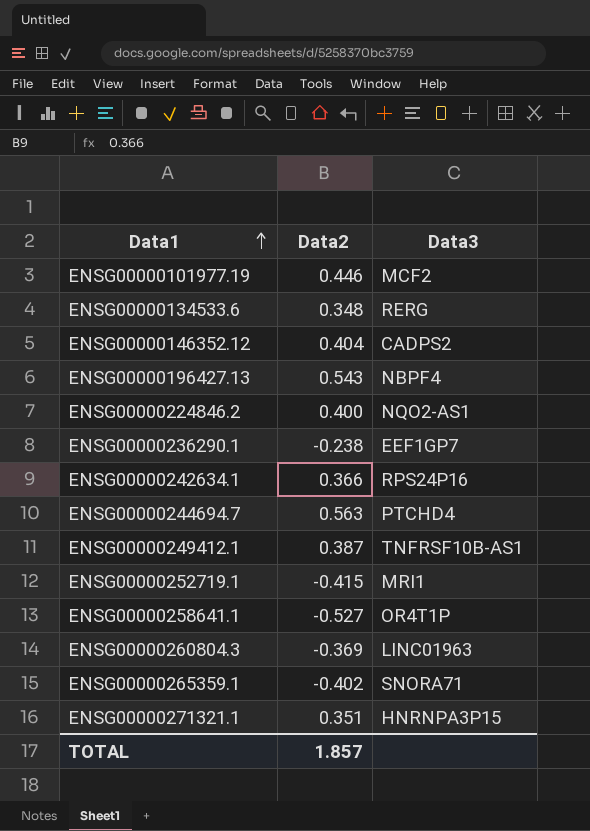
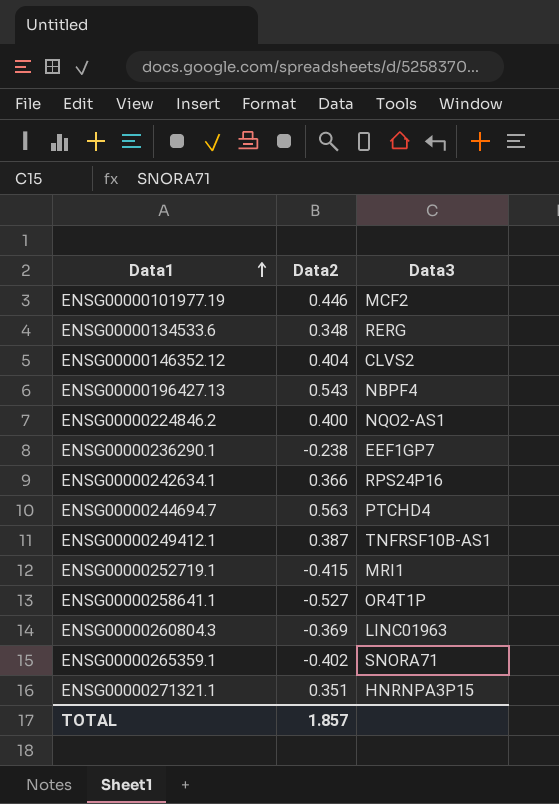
ENSG00000146352.12 | Data3: CADPS2 -> CLVS2

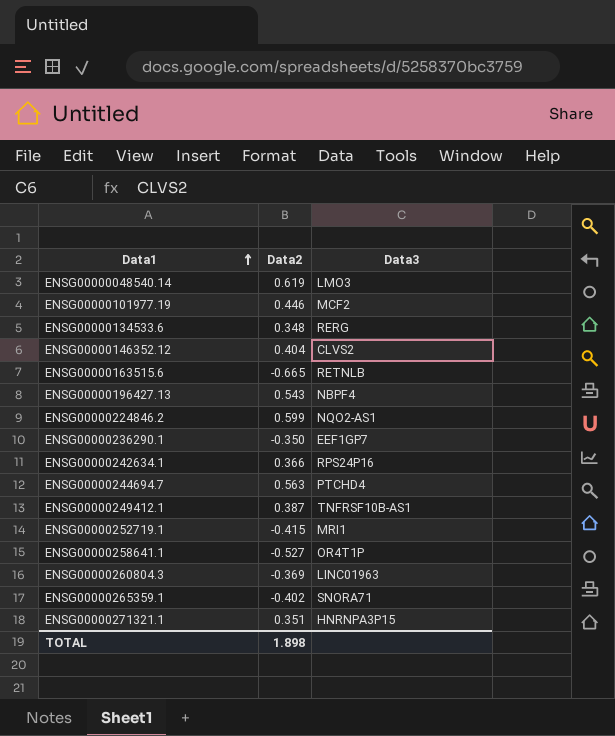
row ENSG00000048540.14: none -> 0.619 | LMO3
row ENSG00000163515.6: none -> -0.665 | RETNLB
ENSG00000224846.2 | Data2: 0.400 -> 0.599
ENSG00000236290.1 | Data2: -0.238 -> -0.350
TOTAL | Data2: 1.857 -> 1.898

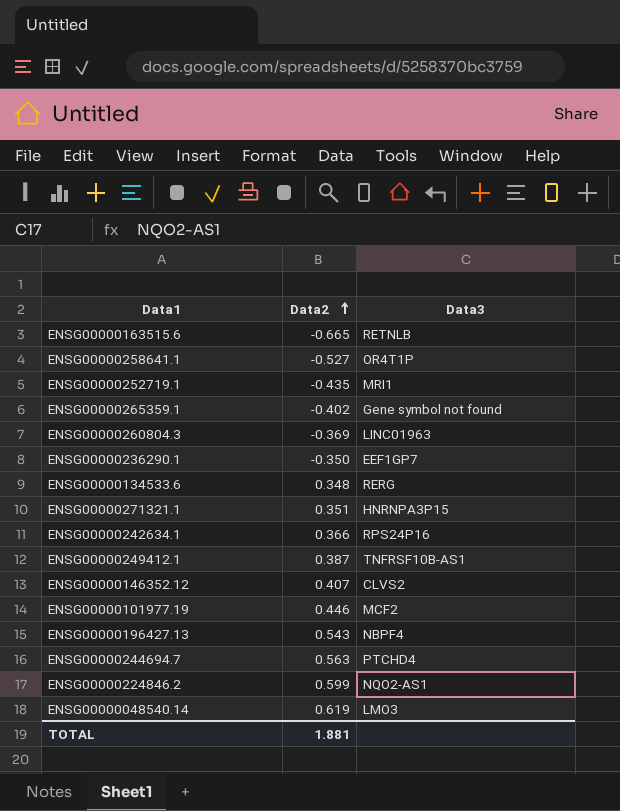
row order: Data1 ascending -> Data2 ascending
ENSG00000252719.1 | Data2: -0.415 -> -0.435
ENSG00000265359.1 | Data3: SNORA71 -> Gene symbol not found
ENSG00000146352.12 | Data2: 0.404 -> 0.407
TOTAL | Data2: 1.898 -> 1.881

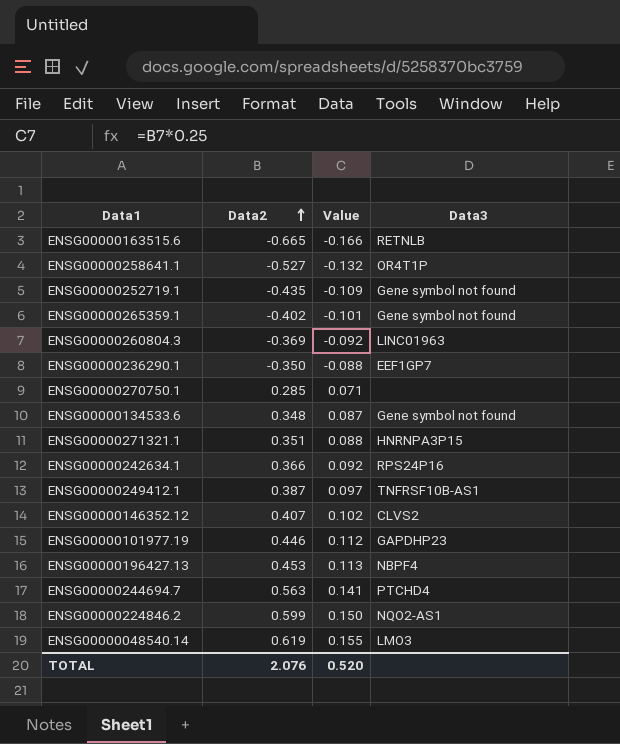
column Value | formula: none -> [Data2] * 0.25
ENSG00000252719.1 | Data3: MRI1 -> Gene symbol not found
row ENSG00000270750.1: none -> 0.285 | 0.071 | none
ENSG00000134533.6 | Data3: RERG -> Gene symbol not found
ENSG00000101977.19 | Data3: MCF2 -> GAPDHP23
ENSG00000196427.13 | Data2: 0.543 -> 0.453
TOTAL | Data2: 1.881 -> 2.076

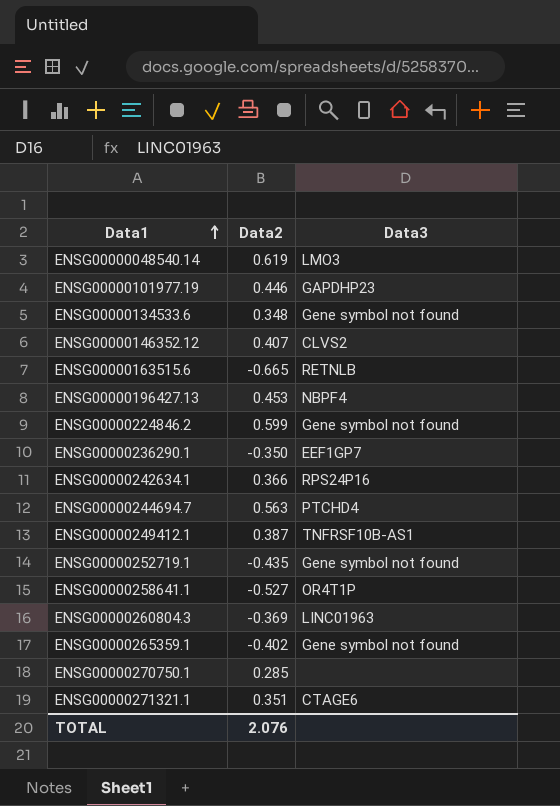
row order: Data2 ascending -> Data1 ascending
column Value | formula: [Data2] * 0.25 -> none
ENSG00000224846.2 | Data3: NQO2-AS1 -> Gene symbol not found
ENSG00000271321.1 | Data3: HNRNPA3P15 -> CTAGE6

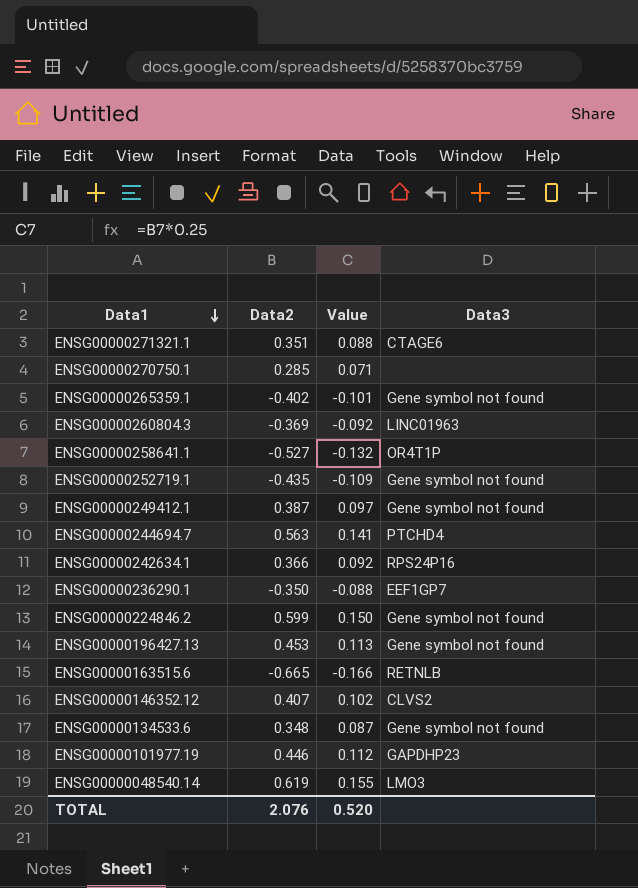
row order: Data1 ascending -> Data1 descending
column Value | formula: none -> [Data2] * 0.25
ENSG00000249412.1 | Data3: TNFRSF10B-AS1 -> Gene symbol not found
ENSG00000196427.13 | Data3: NBPF4 -> Gene symbol not found

